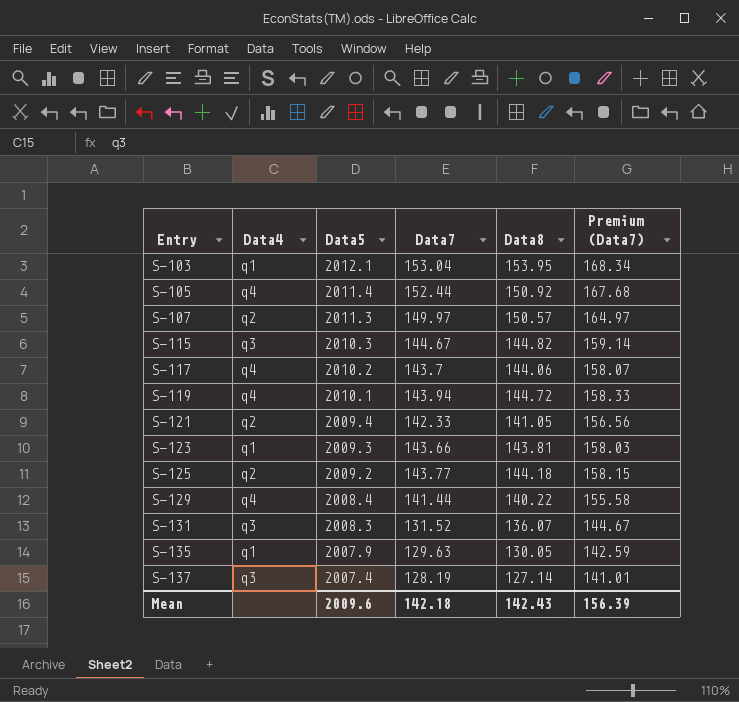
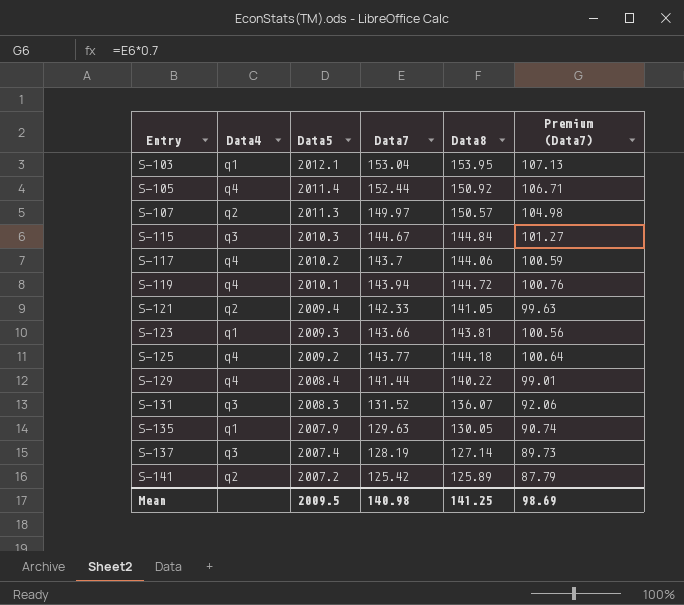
column Premium (Data7) | formula: [Data7] * 1.1 -> [Data7] * 0.7
S-115 | Data8: 144.82 -> 144.84
S-125 | Data4: q2 -> q4
row S-141: none -> q2 | 2007.2 | 125.42 | 125.89 | 87.79
Mean | Data5: 2009.6 -> 2009.5
Mean | Data7: 142.18 -> 140.98
Mean | Data8: 142.43 -> 141.25
Mean | Premium (Data7): 156.39 -> 98.69

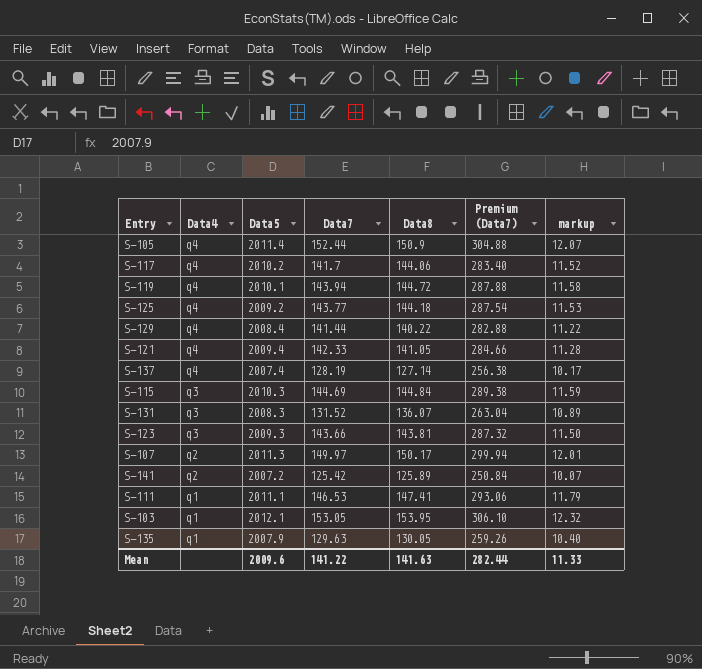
row order: Entry ascending -> Data4 descending
column Premium (Data7) | formula: [Data7] * 0.7 -> [Data7] * 2
column markup | formula: none -> [Data8] * 0.08
S-105 | Data8: 150.92 -> 150.9
S-117 | Data7: 143.7 -> 141.7
S-121 | Data4: q2 -> q4
S-137 | Data4: q3 -> q4
S-115 | Data7: 144.67 -> 144.69
S-123 | Data4: q1 -> q3
S-107 | Data8: 150.57 -> 150.17
row S-111: none -> q1 | 2011.1 | 146.53 | 147.41 | 293.06 | 11.79
S-103 | Data7: 153.04 -> 153.05
Mean | Data5: 2009.5 -> 2009.6
Mean | Data7: 140.98 -> 141.22
Mean | Data8: 141.25 -> 141.63
Mean | Premium (Data7): 98.69 -> 282.44

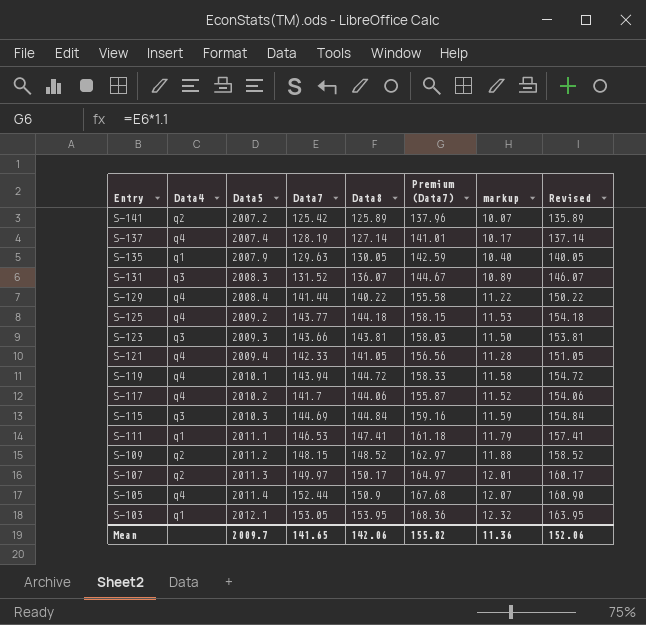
row order: Data4 descending -> Entry descending
column Premium (Data7) | formula: [Data7] * 2 -> [Data7] * 1.1
column Revised | formula: none -> [Data8] + 10
row S-109: none -> q2 | 2011.2 | 148.15 | 148.52 | 162.97 | 11.88 | 158.52
Mean | Data5: 2009.6 -> 2009.7
Mean | Data7: 141.22 -> 141.65
Mean | Data8: 141.63 -> 142.06
Mean | Premium (Data7): 282.44 -> 155.82
Mean | markup: 11.33 -> 11.36

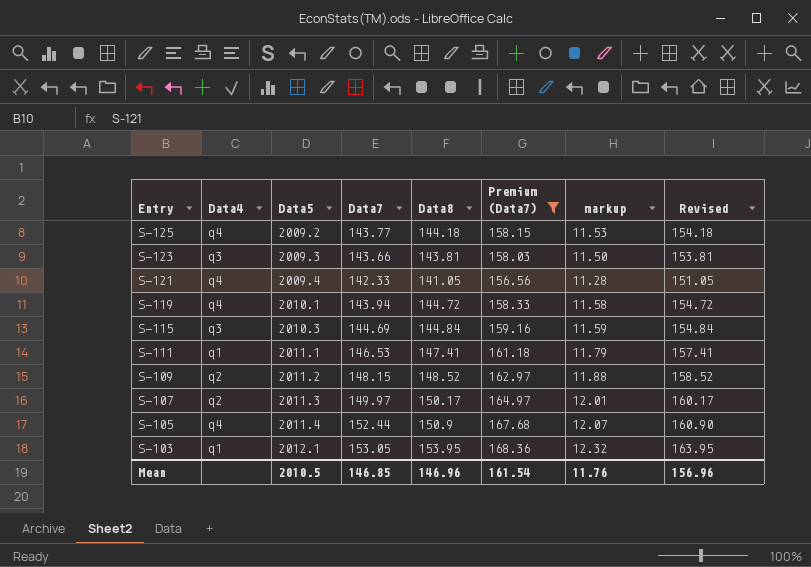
filter: none -> Premium (Data7) >= 156.56
Mean | Data5: 2009.7 -> 2010.5
Mean | Data7: 141.65 -> 146.85
Mean | Data8: 142.06 -> 146.96
Mean | Premium (Data7): 155.82 -> 161.54
Mean | markup: 11.36 -> 11.76
Mean | Revised: 152.06 -> 156.96

